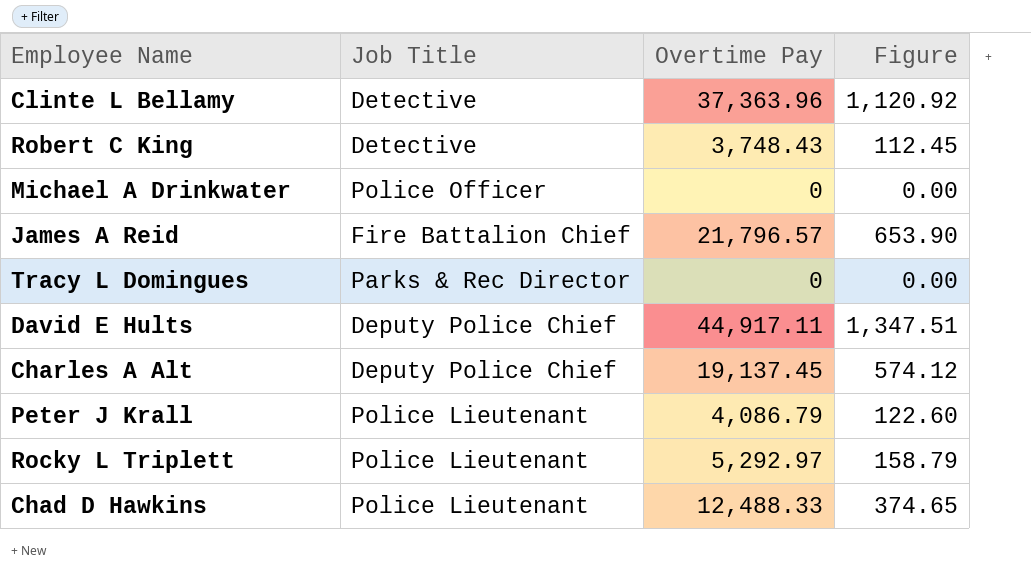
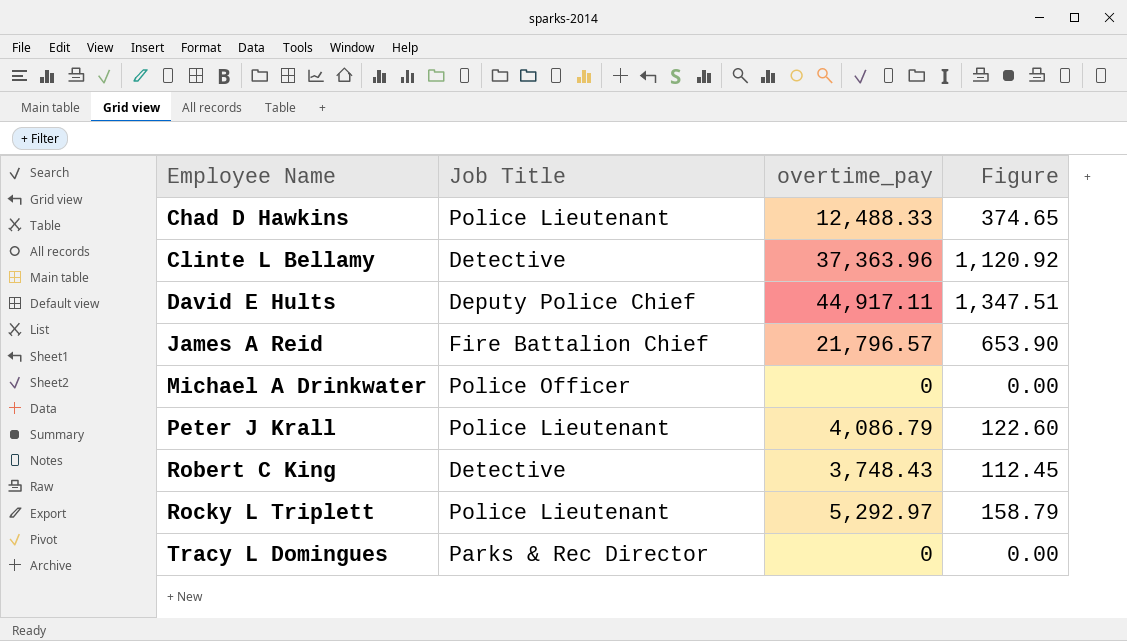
row order: none -> Employee Name ascending
column name: Overtime Pay -> overtime_pay
row Charles A Alt: Deputy Police Chief | 19,137.45 | 574.12 -> none

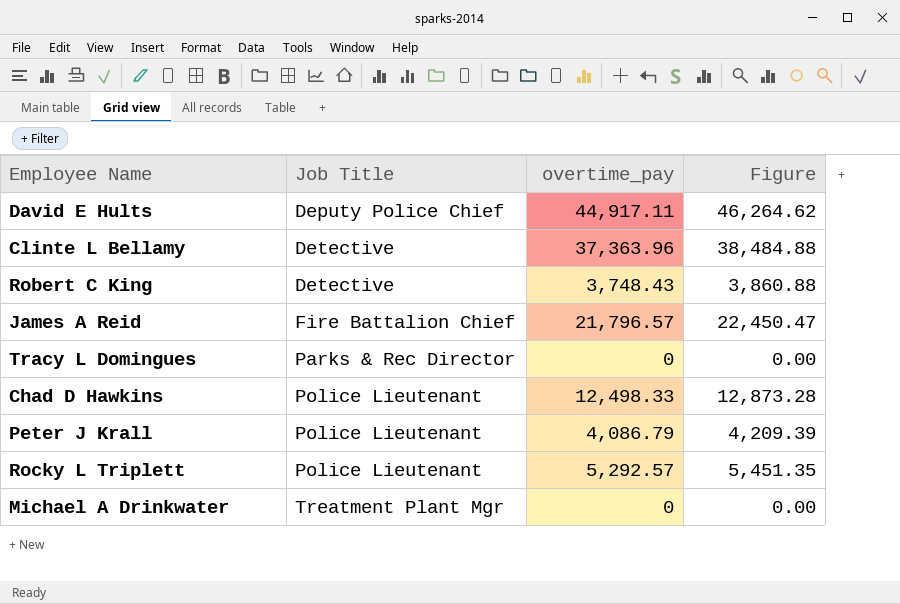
row order: Employee Name ascending -> Job Title ascending
column Figure | formula: [overtime_pay] * 0.03 -> [overtime_pay] * 1.03
Chad D Hawkins | overtime_pay: 12,488.33 -> 12,498.33
Rocky L Triplett | overtime_pay: 5,292.97 -> 5,292.57
Michael A Drinkwater | Job Title: Police Officer -> Treatment Plant Mgr

